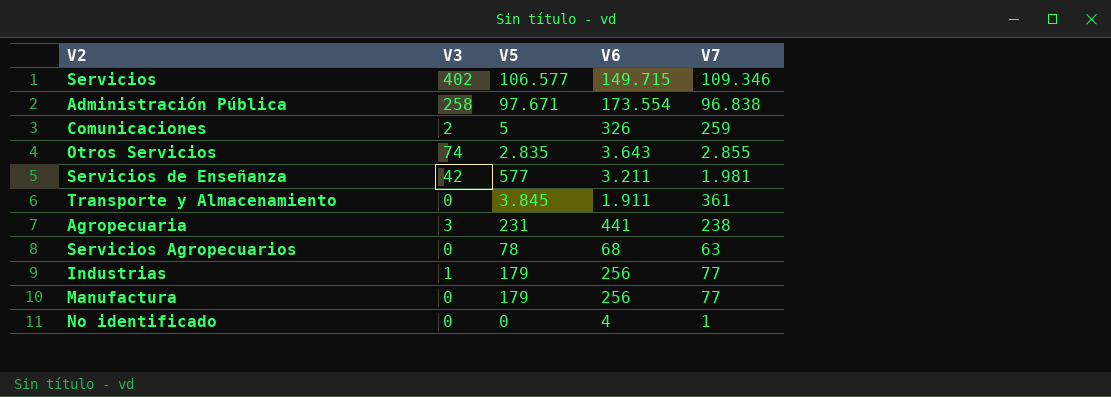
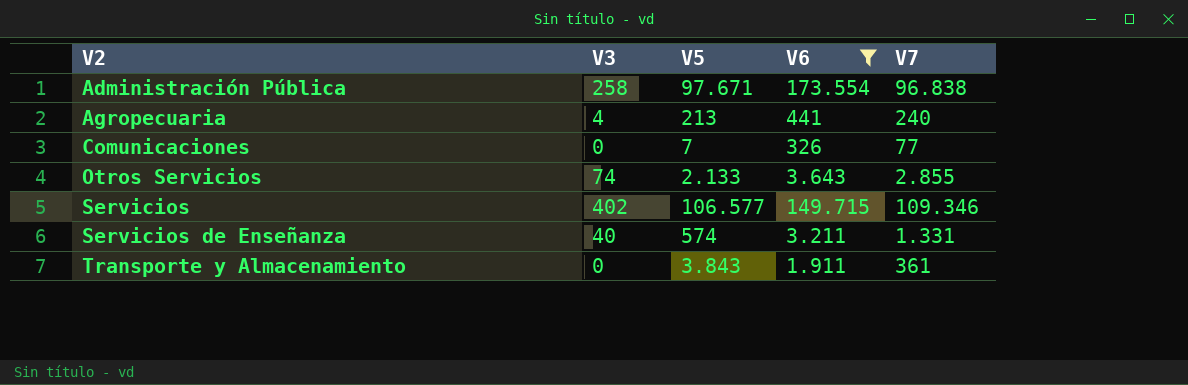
filter: none -> V6 >= 326
row order: none -> V2 ascending
Agropecuaria | V3: 3 -> 4
Agropecuaria | V5: 231 -> 213
Agropecuaria | V7: 238 -> 240
Comunicaciones | V3: 2 -> 0
Comunicaciones | V5: 5 -> 7
Comunicaciones | V7: 259 -> 77
Otros Servicios | V5: 2.835 -> 2.133
Servicios de Enseñanza | V3: 42 -> 40
Servicios de Enseñanza | V5: 577 -> 574
Servicios de Enseñanza | V7: 1.981 -> 1.331
Transporte y Almacenamiento | V5: 3.845 -> 3.843

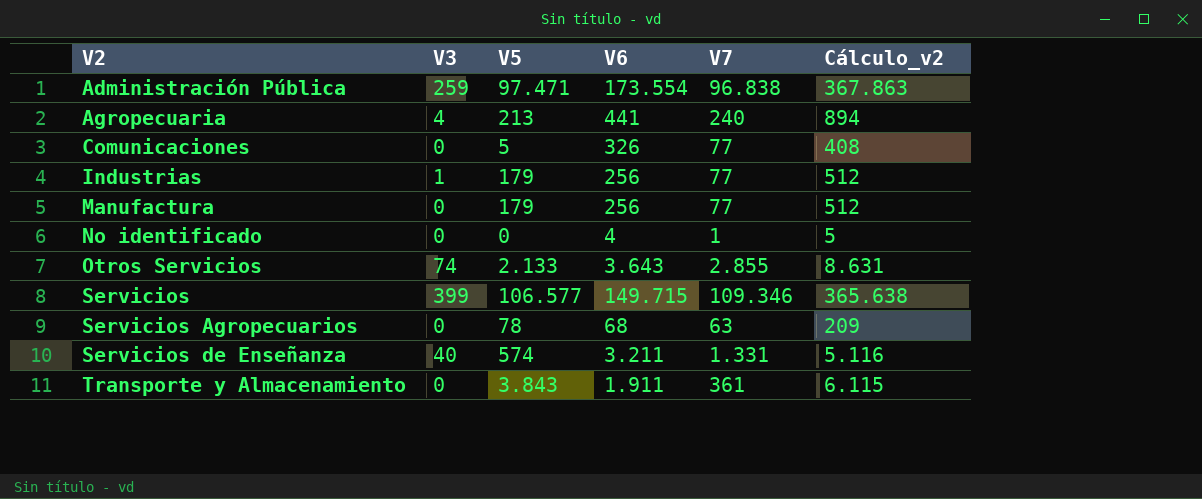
filter: V6 >= 326 -> none
column Cálculo_v2 | formula: none -> [V5] + [V6] + [V7]
Administración Pública | V3: 258 -> 259
Administración Pública | V5: 97.671 -> 97.471
Comunicaciones | V5: 7 -> 5
Servicios | V3: 402 -> 399

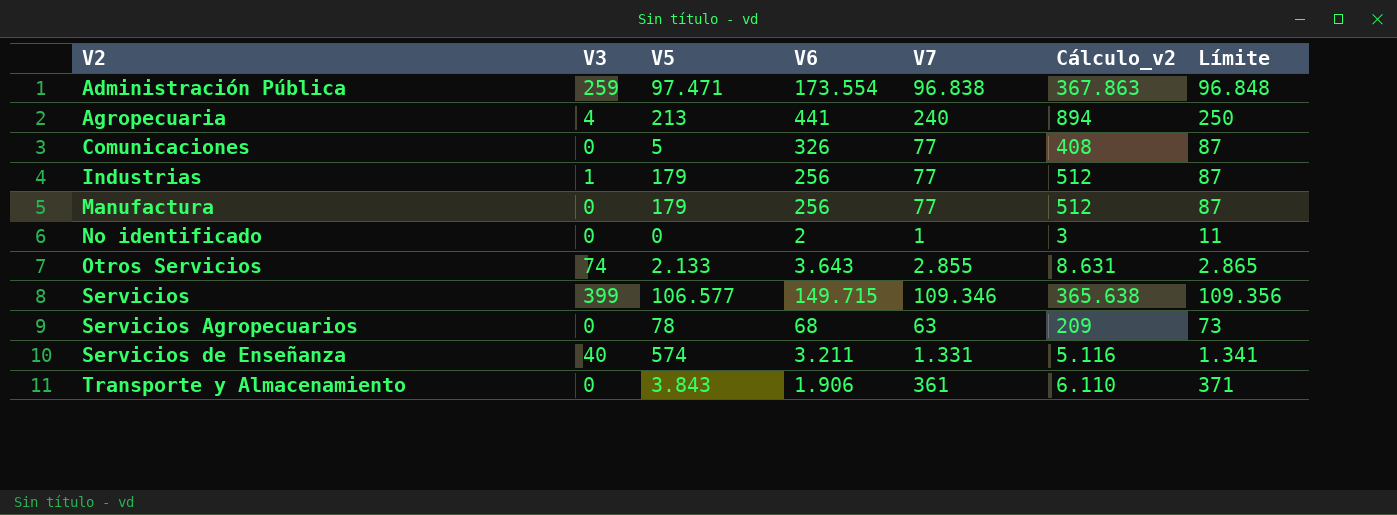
column Límite | formula: none -> [V7] + 10
No identificado | V6: 4 -> 2
No identificado | Cálculo_v2: 5 -> 3
Transporte y Almacenamiento | V6: 1.911 -> 1.906
Transporte y Almacenamiento | Cálculo_v2: 6.115 -> 6.110

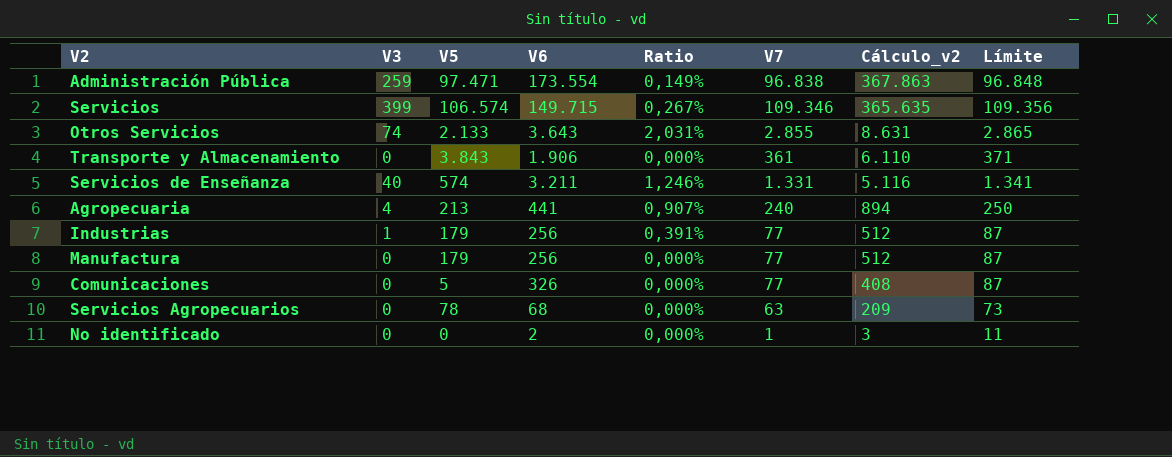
row order: V2 ascending -> Cálculo_v2 descending
column Ratio | formula: none -> [V3] / [V6]
Servicios | V5: 106.577 -> 106.574
Servicios | Cálculo_v2: 365.638 -> 365.635

